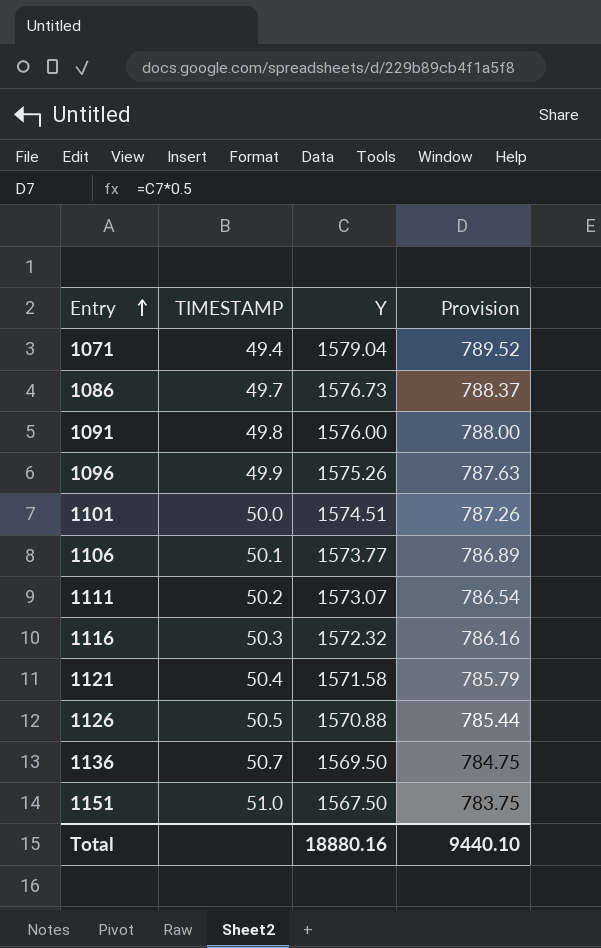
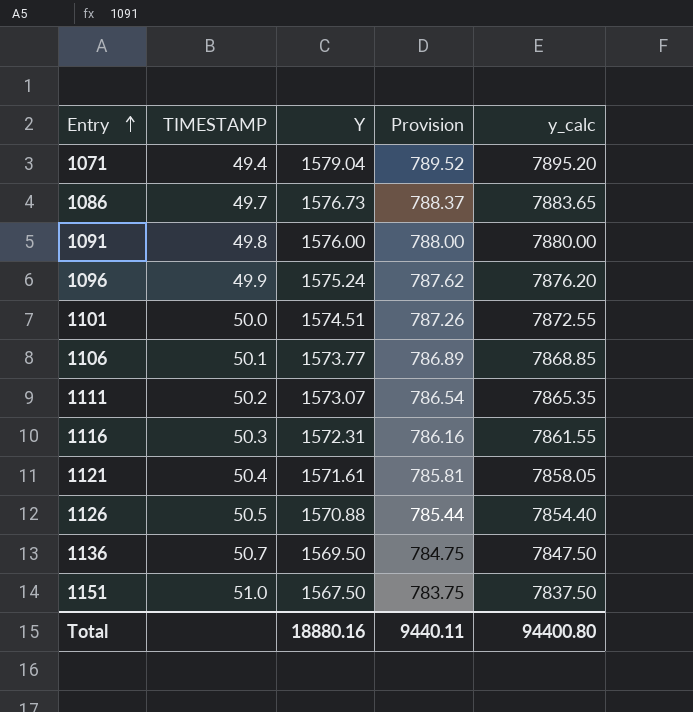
column y_calc | formula: none -> [Y] * 5
1096 | Y: 1575.26 -> 1575.24
1096 | Provision: 787.63 -> 787.62
1116 | Y: 1572.32 -> 1572.31
1121 | Y: 1571.58 -> 1571.61
1121 | Provision: 785.79 -> 785.81
Total | Provision: 9440.10 -> 9440.11

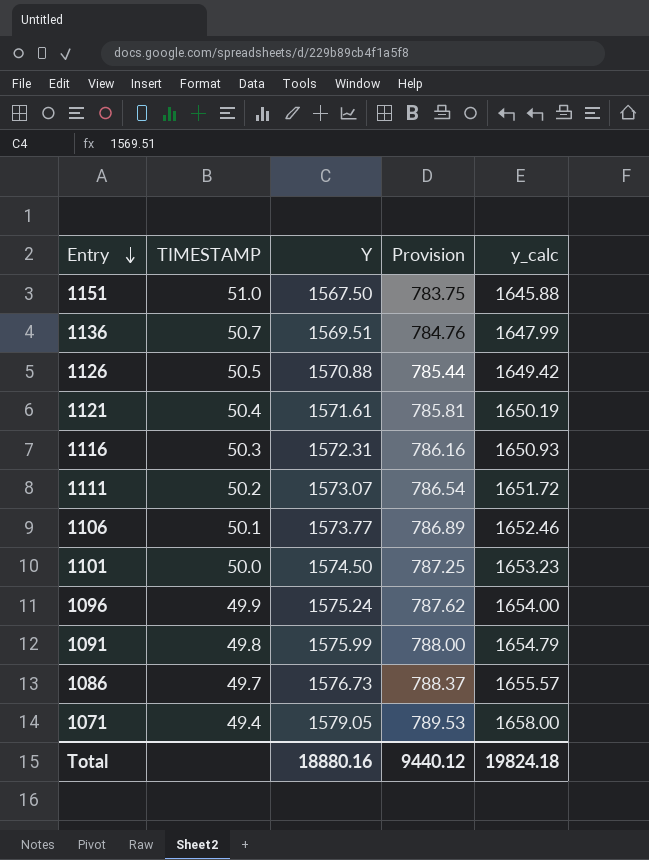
row order: Entry ascending -> Entry descending
column y_calc | formula: [Y] * 5 -> [Y] * 1.05
1136 | Y: 1569.50 -> 1569.51
1136 | Provision: 784.75 -> 784.76
1101 | Y: 1574.51 -> 1574.50
1101 | Provision: 787.26 -> 787.25
1091 | Y: 1576.00 -> 1575.99
1071 | Y: 1579.04 -> 1579.05
1071 | Provision: 789.52 -> 789.53
Total | Provision: 9440.11 -> 9440.12
Total | y_calc: 94400.80 -> 19824.18

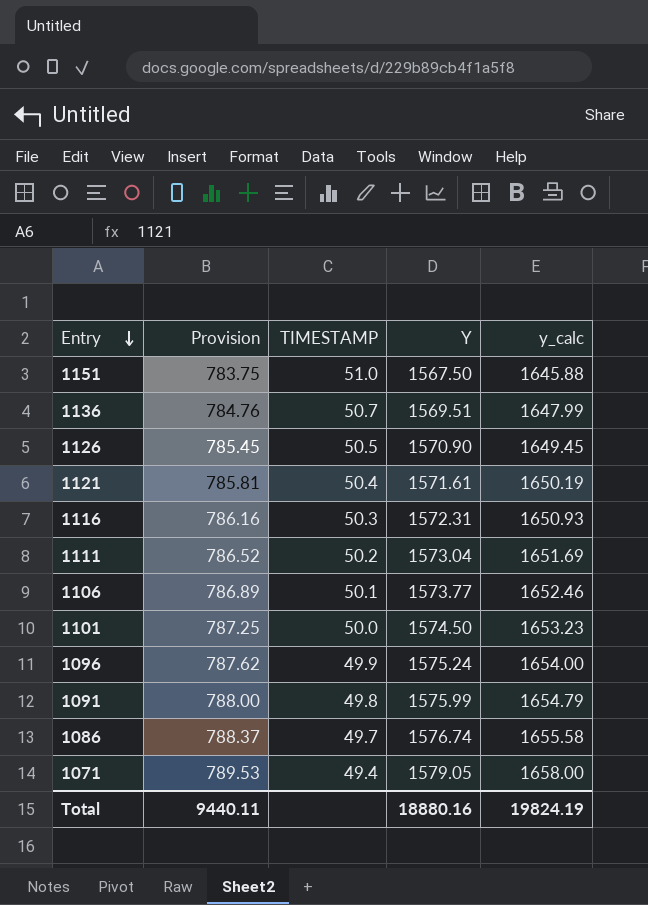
column Provision | position: 4 -> 2
1126 | Provision: 785.44 -> 785.45
1126 | Y: 1570.88 -> 1570.90
1126 | y_calc: 1649.42 -> 1649.45
1111 | Provision: 786.54 -> 786.52
1111 | Y: 1573.07 -> 1573.04
1111 | y_calc: 1651.72 -> 1651.69
1086 | Y: 1576.73 -> 1576.74
1086 | y_calc: 1655.57 -> 1655.58
Total | Provision: 9440.12 -> 9440.11
Total | y_calc: 19824.18 -> 19824.19

